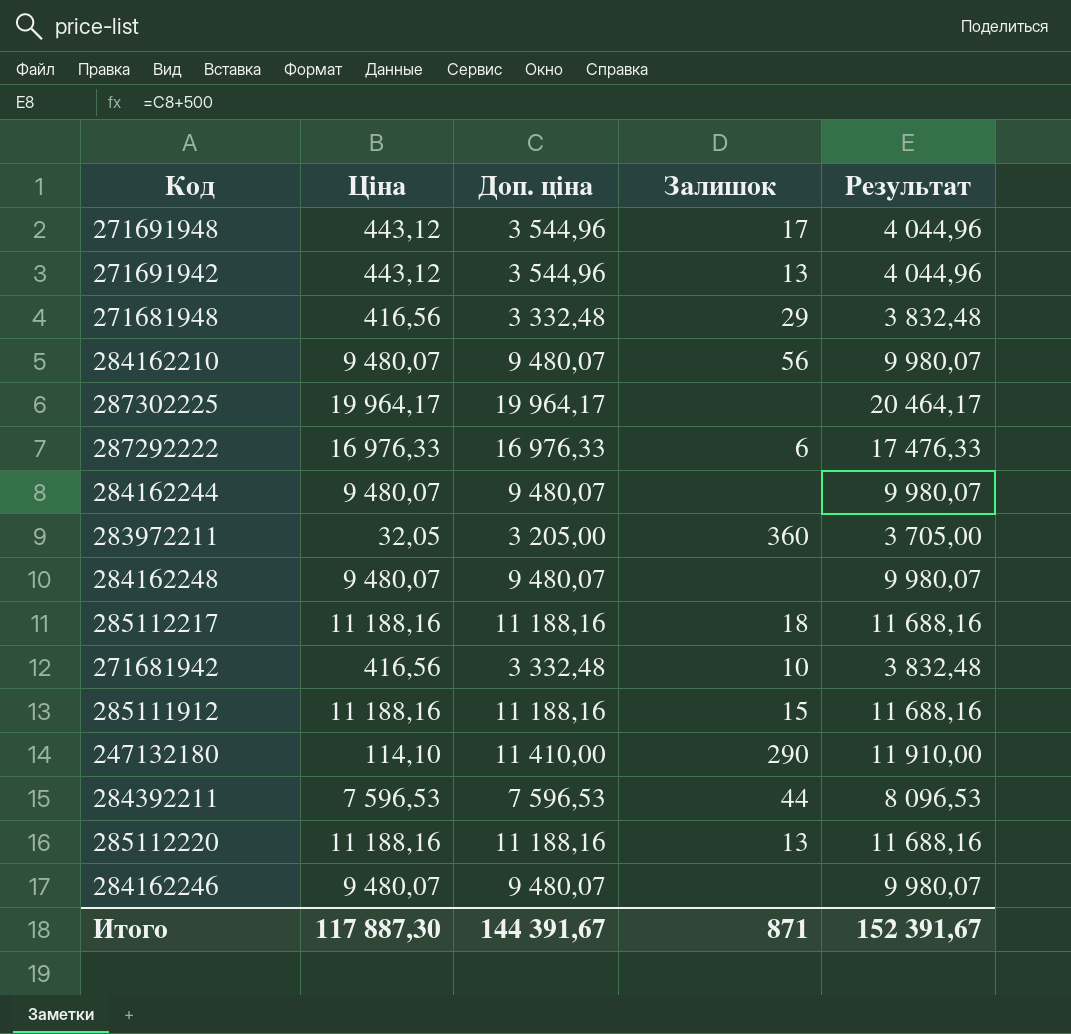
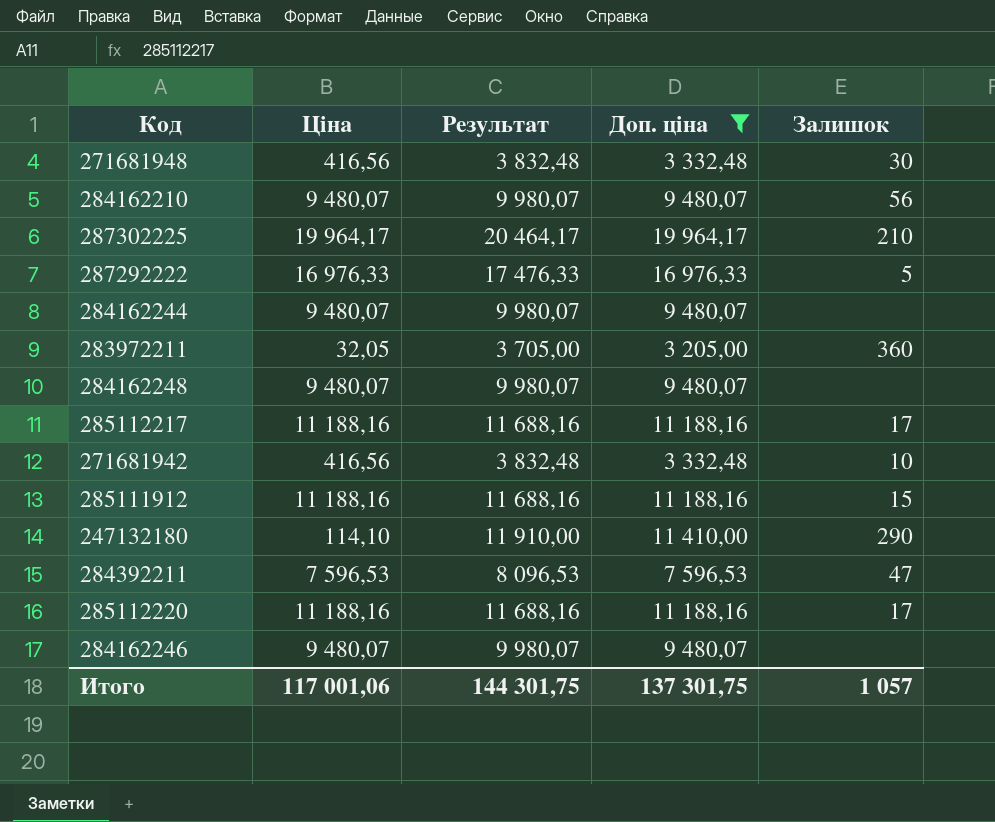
filter: none -> Доп. ціна != 3 544,96
column Результат | position: 5 -> 3
271681948 | Залишок: 29 -> 30
287302225 | Залишок: none -> 210
287292222 | Залишок: 6 -> 5
285112217 | Залишок: 18 -> 17
284392211 | Залишок: 44 -> 47
285112220 | Залишок: 13 -> 17
Итого | Ціна: 117 887,30 -> 117 001,06
Итого | Результат: 152 391,67 -> 144 301,75
Итого | Доп. ціна: 144 391,67 -> 137 301,75
Итого | Залишок: 871 -> 1 057

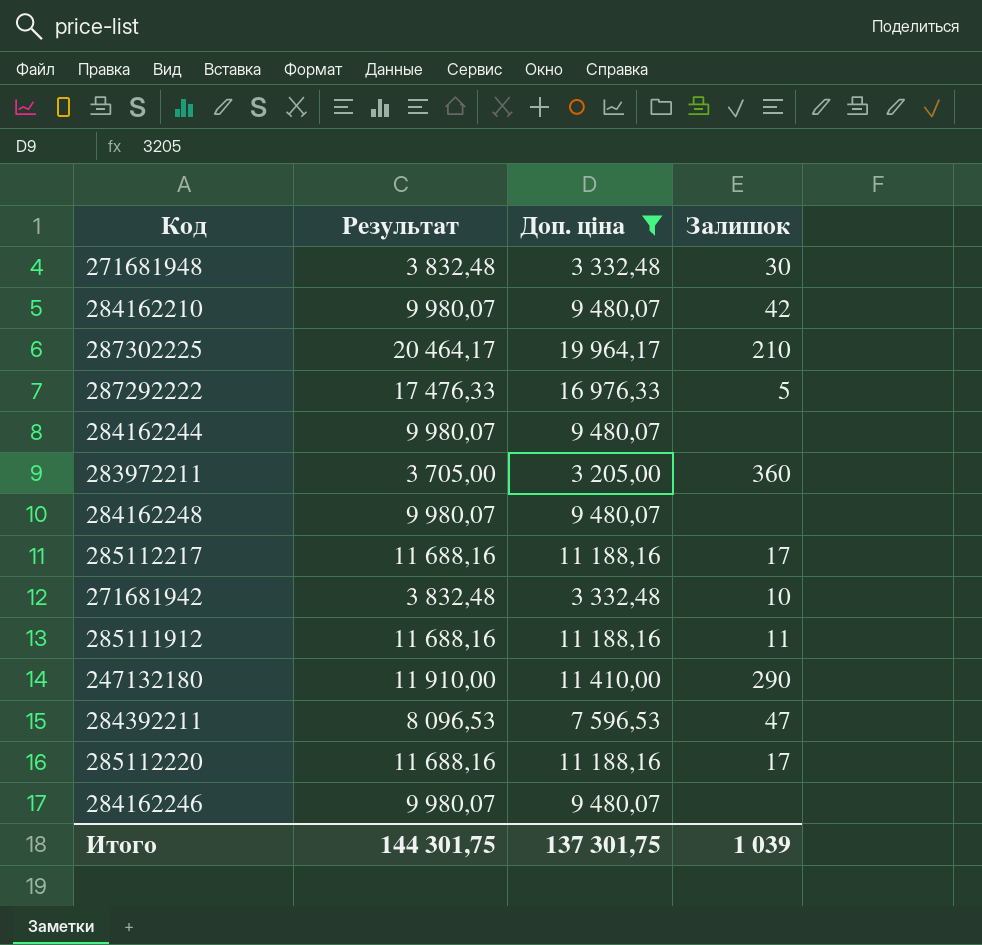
column Ціна | position: 2 -> none
284162210 | Залишок: 56 -> 42
285111912 | Залишок: 15 -> 11
Итого | Залишок: 1 057 -> 1 039

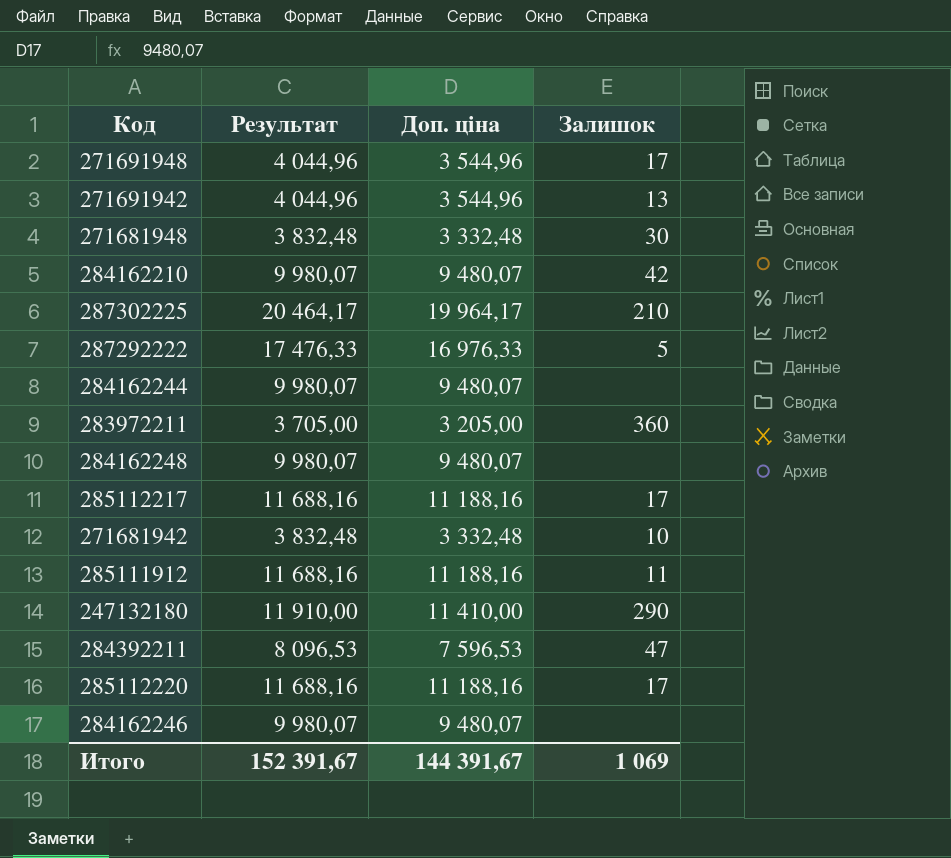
filter: Доп. ціна != 3 544,96 -> none
Итого | Результат: 144 301,75 -> 152 391,67
Итого | Доп. ціна: 137 301,75 -> 144 391,67
Итого | Залишок: 1 039 -> 1 069

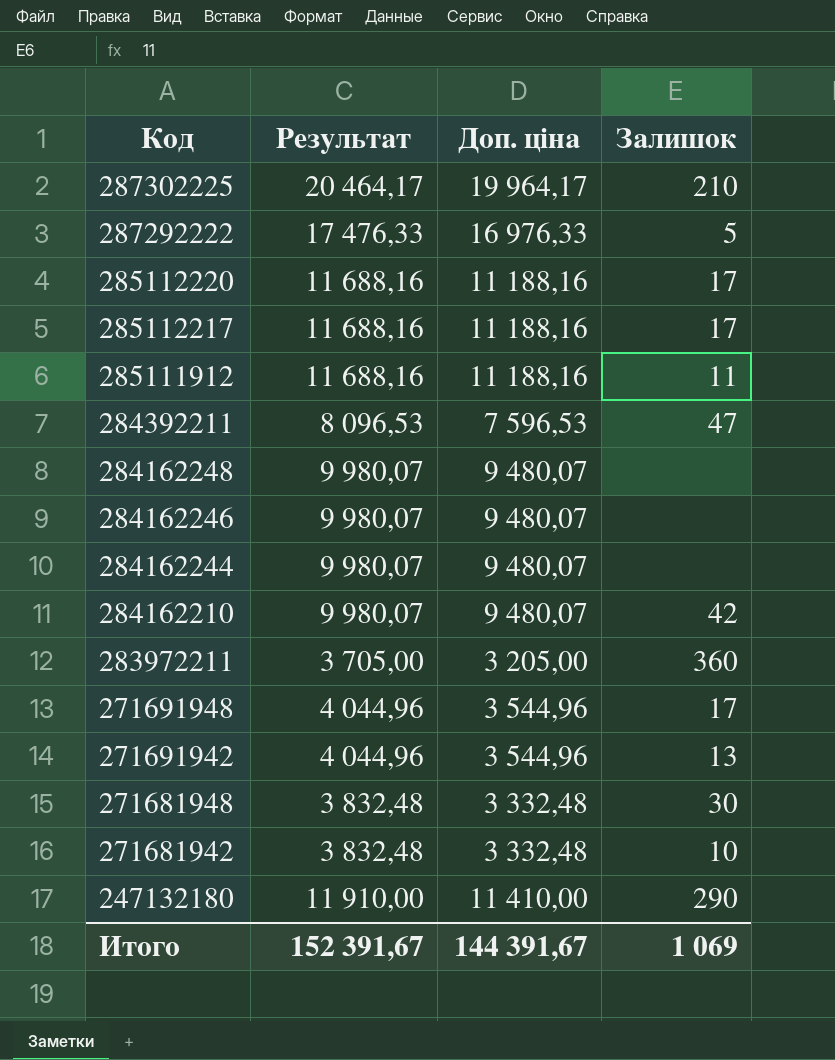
row order: none -> Код descending

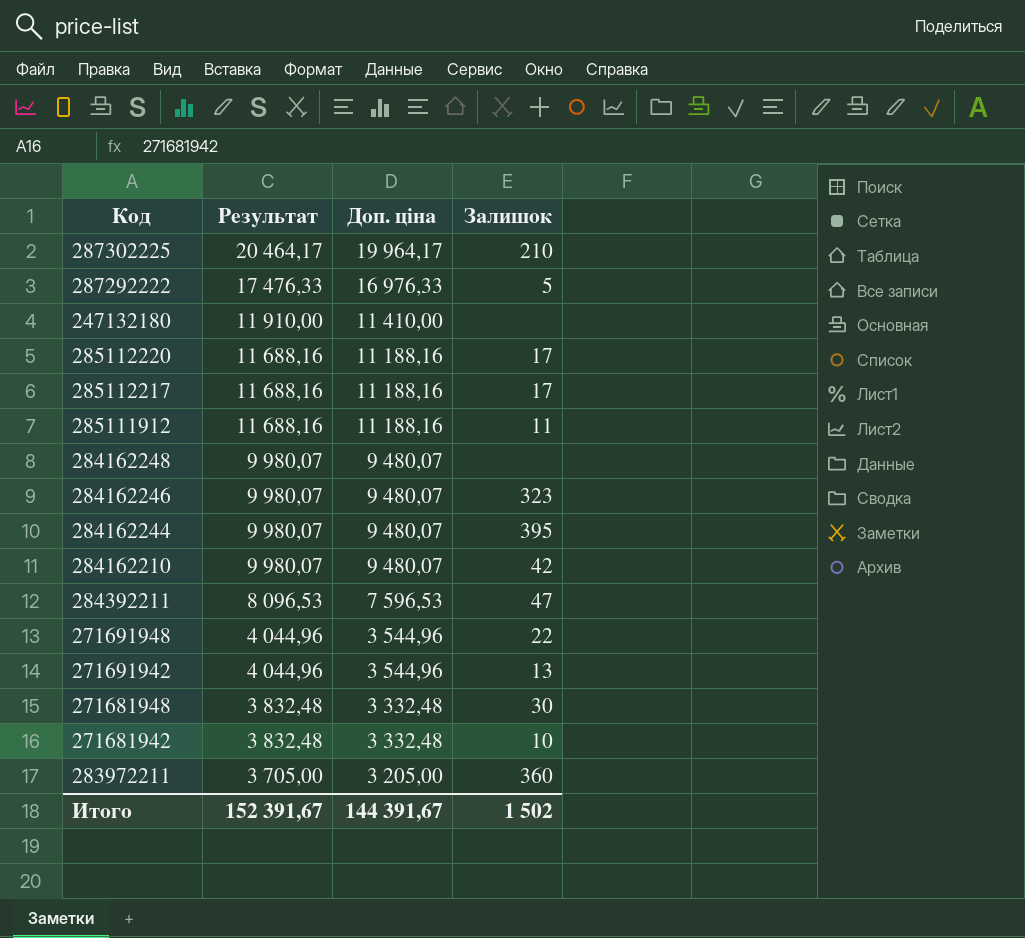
row order: Код descending -> Результат descending
247132180 | Залишок: 290 -> none
284162246 | Залишок: none -> 323
284162244 | Залишок: none -> 395
271691948 | Залишок: 17 -> 22
Итого | Залишок: 1 069 -> 1 502

